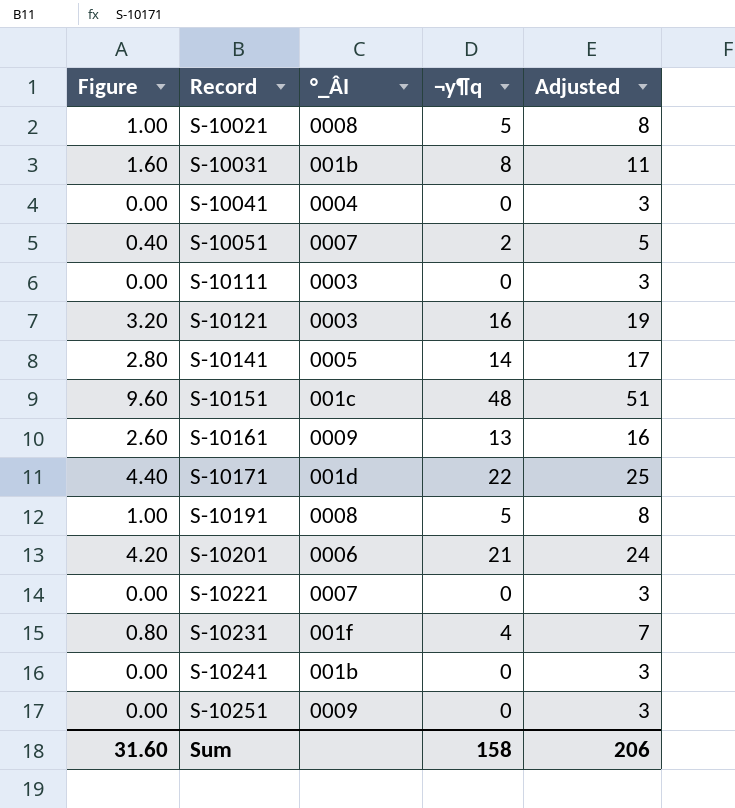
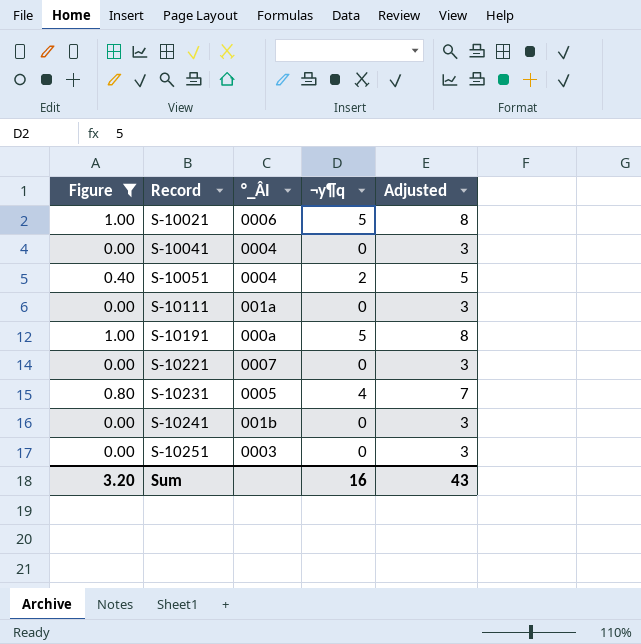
filter: none -> Figure <= 1.00
S-10021 | °_ÂI: 0008 -> 0006
S-10051 | °_ÂI: 0007 -> 0004
S-10111 | °_ÂI: 0003 -> 001a
S-10191 | °_ÂI: 0008 -> 000a
S-10231 | °_ÂI: 001f -> 0005
S-10251 | °_ÂI: 0009 -> 0003
Sum | Figure: 31.60 -> 3.20
Sum | ¬y¶q: 158 -> 16
Sum | Adjusted: 206 -> 43

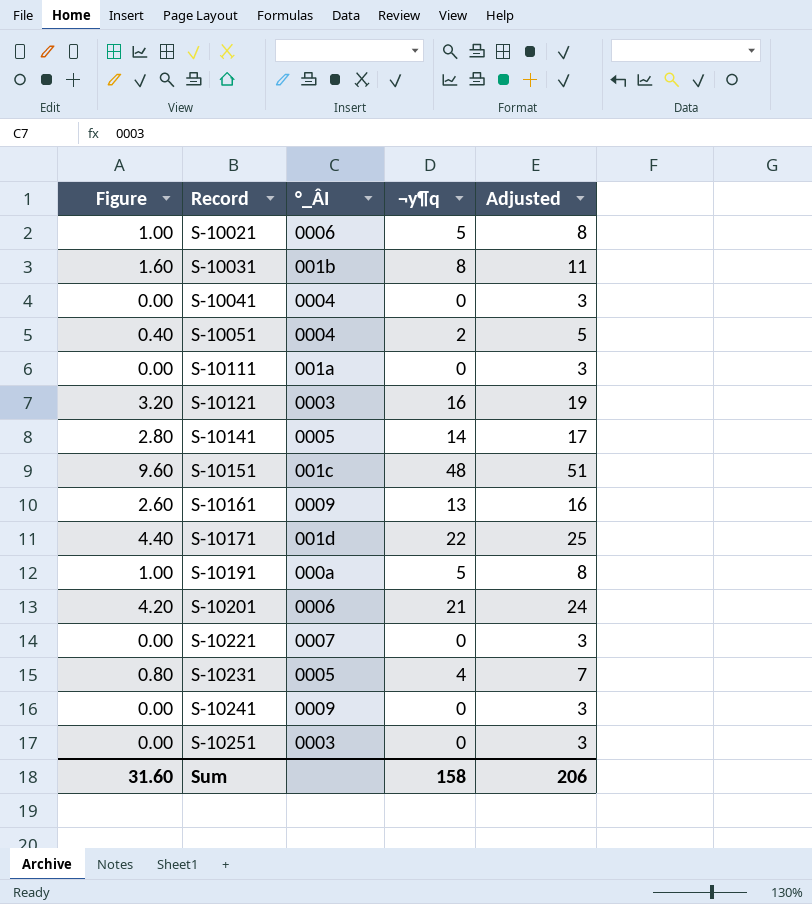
filter: Figure <= 1.00 -> none
S-10241 | °_ÂI: 001b -> 0009
Sum | Figure: 3.20 -> 31.60
Sum | ¬y¶q: 16 -> 158
Sum | Adjusted: 43 -> 206

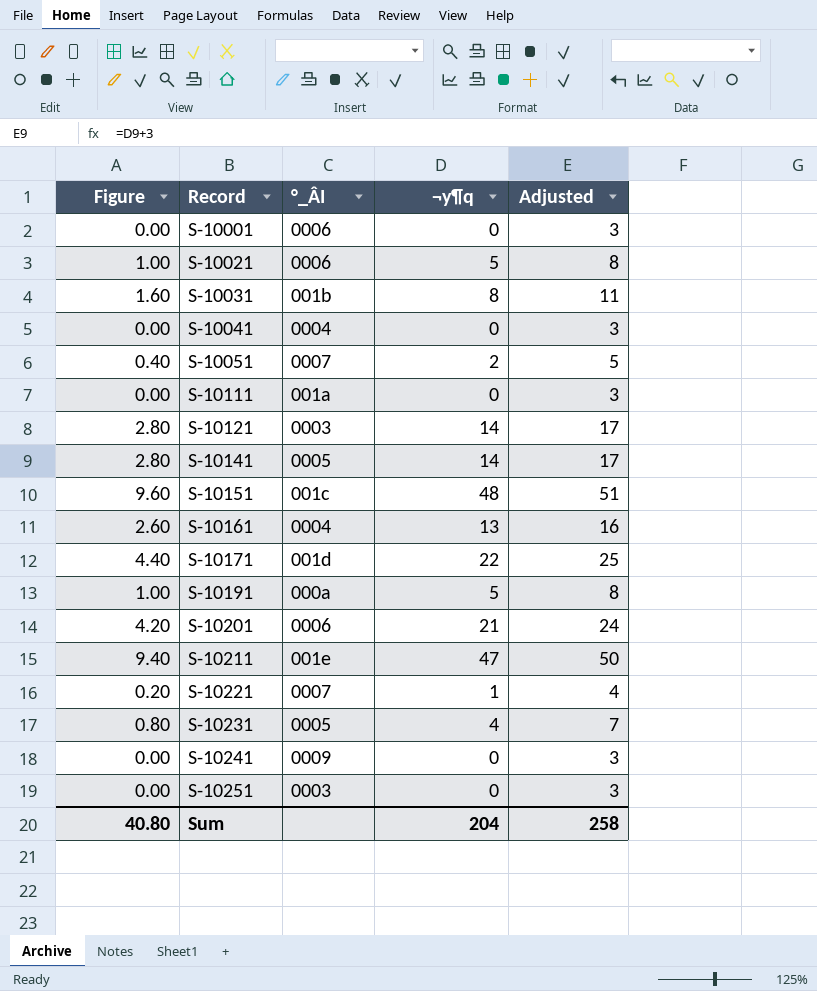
row S-10001: none -> 0.00 | 0006 | 0 | 3
S-10051 | °_ÂI: 0004 -> 0007
S-10121 | Figure: 3.20 -> 2.80
S-10121 | ¬y¶q: 16 -> 14
S-10121 | Adjusted: 19 -> 17
S-10161 | °_ÂI: 0009 -> 0004
row S-10211: none -> 9.40 | 001e | 47 | 50
S-10221 | Figure: 0.00 -> 0.20
S-10221 | ¬y¶q: 0 -> 1
S-10221 | Adjusted: 3 -> 4
Sum | Figure: 31.60 -> 40.80
Sum | ¬y¶q: 158 -> 204
Sum | Adjusted: 206 -> 258

